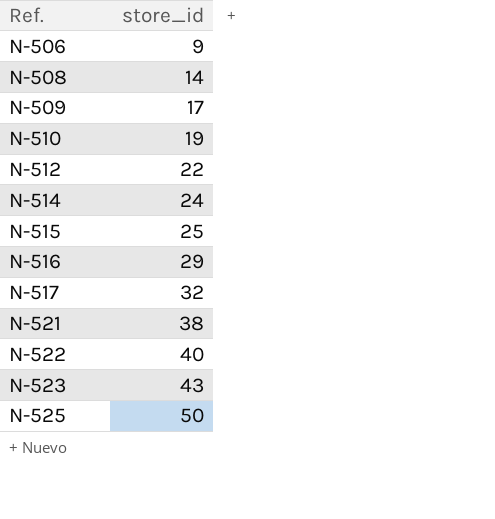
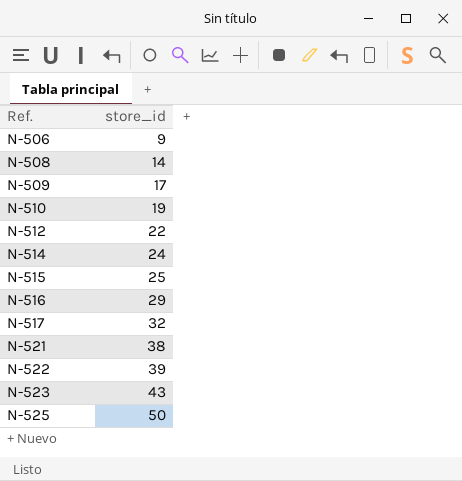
N-522 | store_id: 40 -> 39

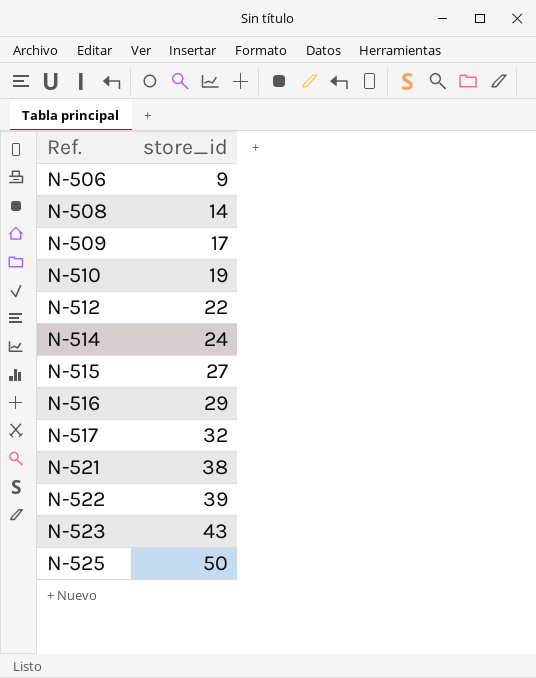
N-515 | store_id: 25 -> 27

